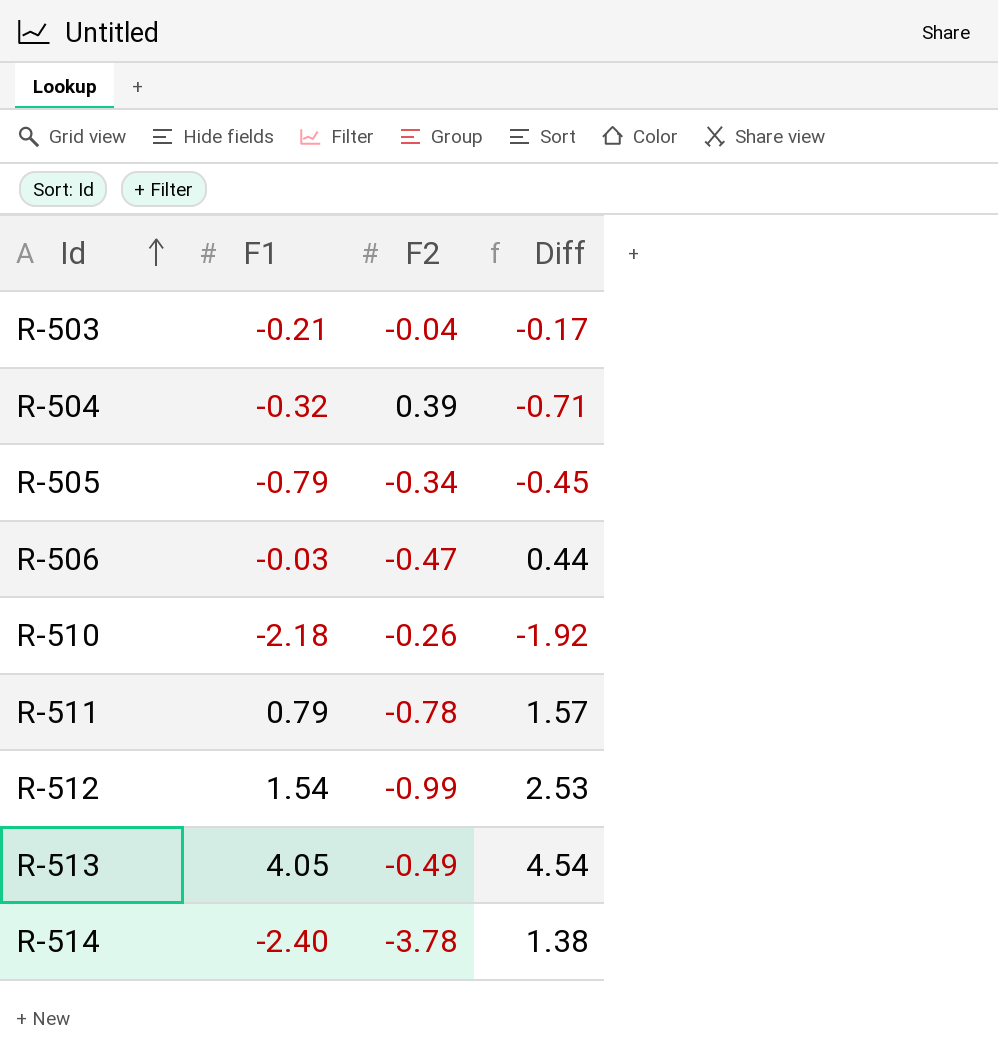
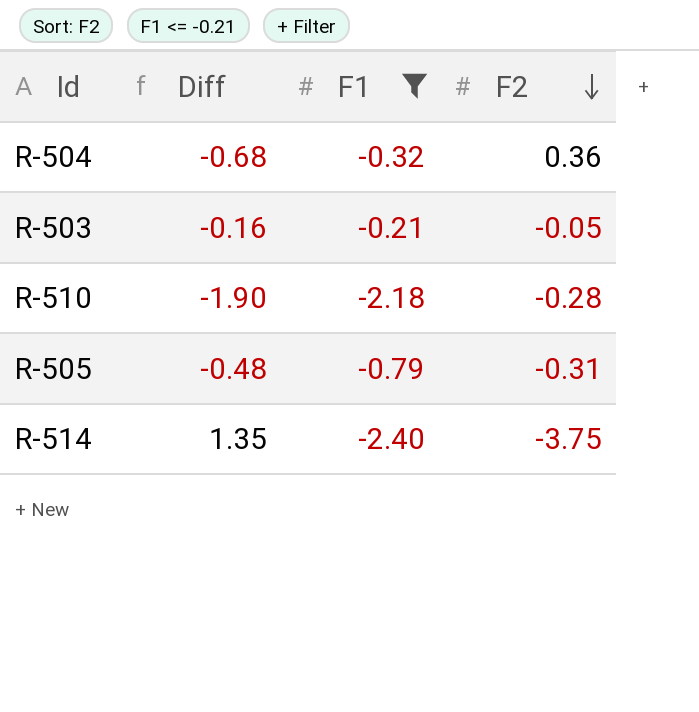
filter: none -> F1 <= -0.21
row order: Id ascending -> F2 descending
column Diff | position: 4 -> 2
R-504 | Diff: -0.71 -> -0.68
R-504 | F2: 0.39 -> 0.36
R-503 | Diff: -0.17 -> -0.16
R-503 | F2: -0.04 -> -0.05
R-510 | Diff: -1.92 -> -1.90
R-510 | F2: -0.26 -> -0.28
R-505 | Diff: -0.45 -> -0.48
R-505 | F2: -0.34 -> -0.31
R-514 | Diff: 1.38 -> 1.35
R-514 | F2: -3.78 -> -3.75

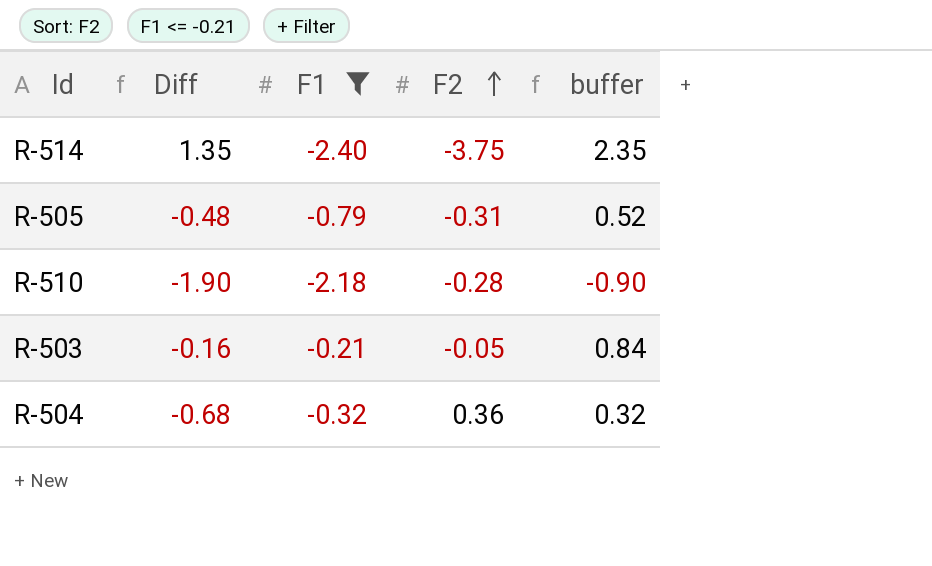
row order: F2 descending -> F2 ascending
column buffer | formula: none -> [Diff] + 1

